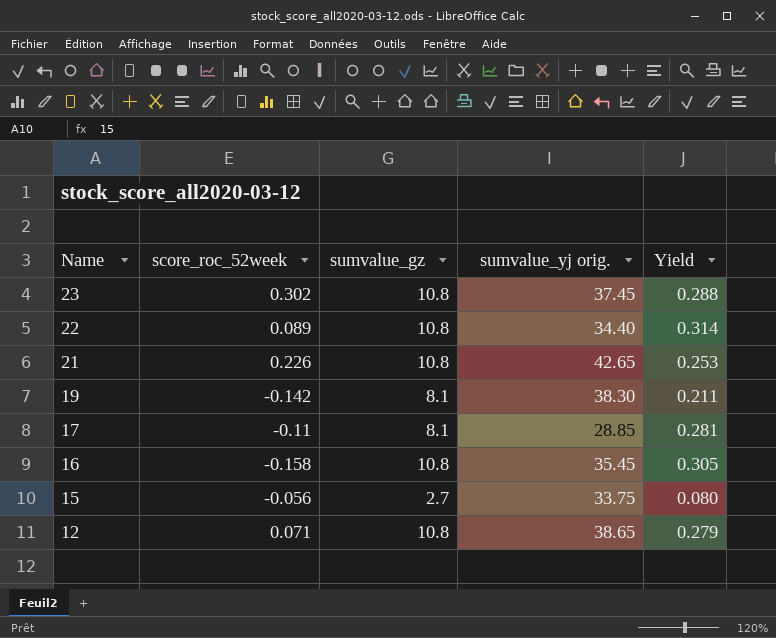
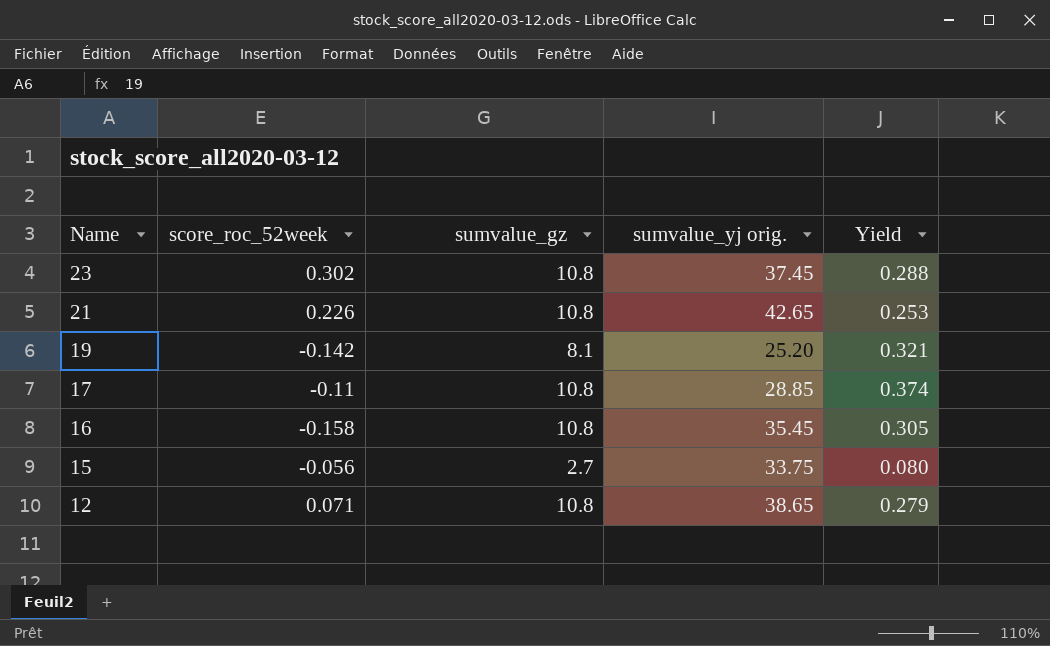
row 22: 0.089 | 10.8 | 34.40 | 0.314 -> none
19 | sumvalue_yj orig.: 38.30 -> 25.20
19 | Yield: 0.211 -> 0.321
17 | sumvalue_gz: 8.1 -> 10.8
17 | Yield: 0.281 -> 0.374

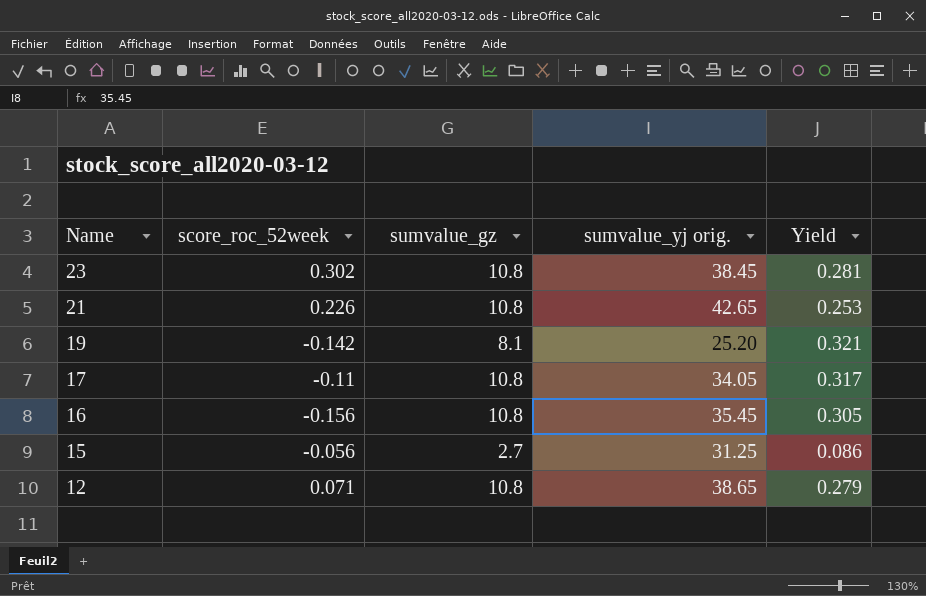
23 | sumvalue_yj orig.: 37.45 -> 38.45
23 | Yield: 0.288 -> 0.281
17 | sumvalue_yj orig.: 28.85 -> 34.05
17 | Yield: 0.374 -> 0.317
16 | score_roc_52week: -0.158 -> -0.156
15 | sumvalue_yj orig.: 33.75 -> 31.25
15 | Yield: 0.080 -> 0.086

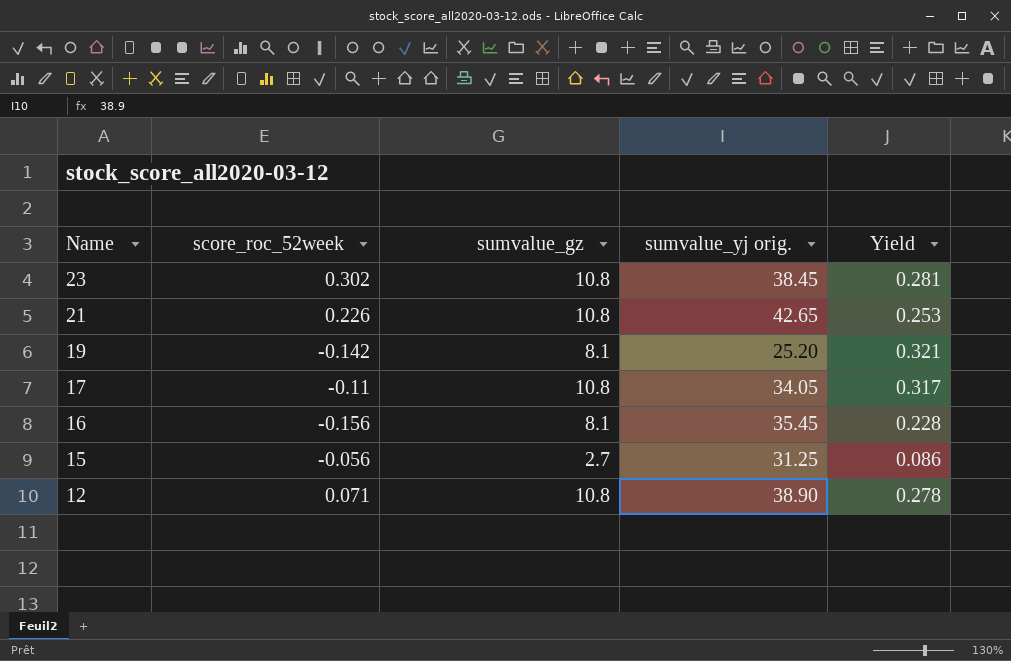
16 | sumvalue_gz: 10.8 -> 8.1
16 | Yield: 0.305 -> 0.228
12 | sumvalue_yj orig.: 38.65 -> 38.90
12 | Yield: 0.279 -> 0.278

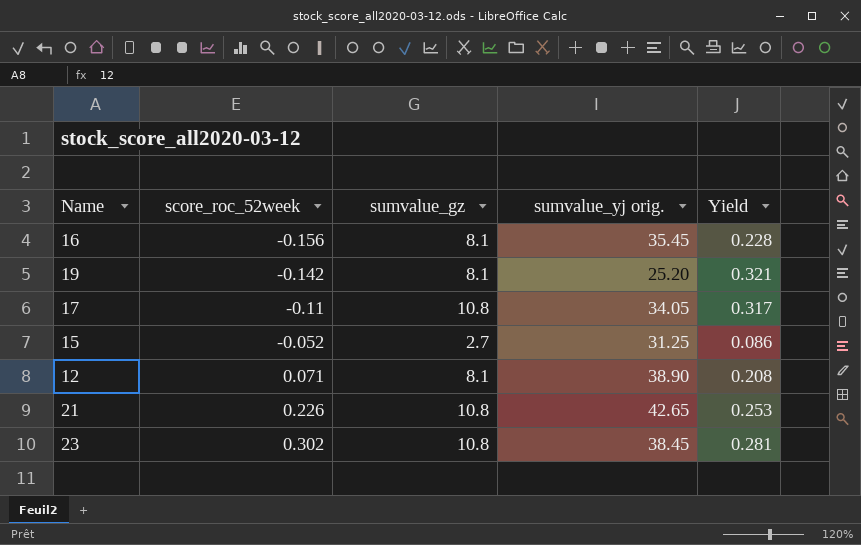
row order: Name descending -> score_roc_52week ascending
15 | score_roc_52week: -0.056 -> -0.052
12 | sumvalue_gz: 10.8 -> 8.1
12 | Yield: 0.278 -> 0.208

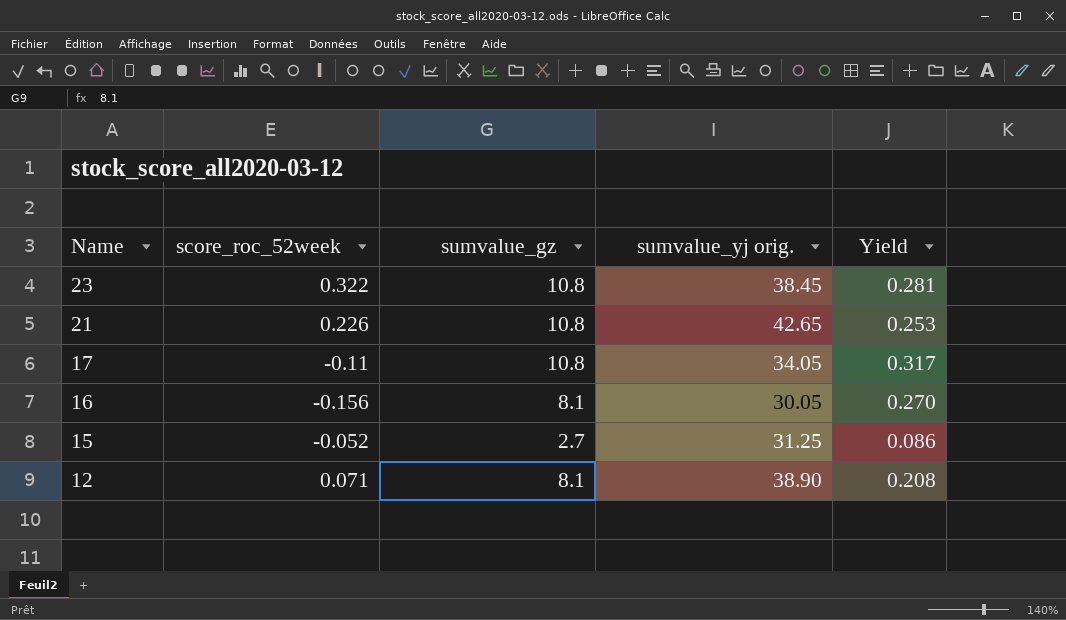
row order: score_roc_52week ascending -> Name descending
row 19: -0.142 | 8.1 | 25.20 | 0.321 -> none
23 | score_roc_52week: 0.302 -> 0.322
16 | sumvalue_yj orig.: 35.45 -> 30.05
16 | Yield: 0.228 -> 0.270

